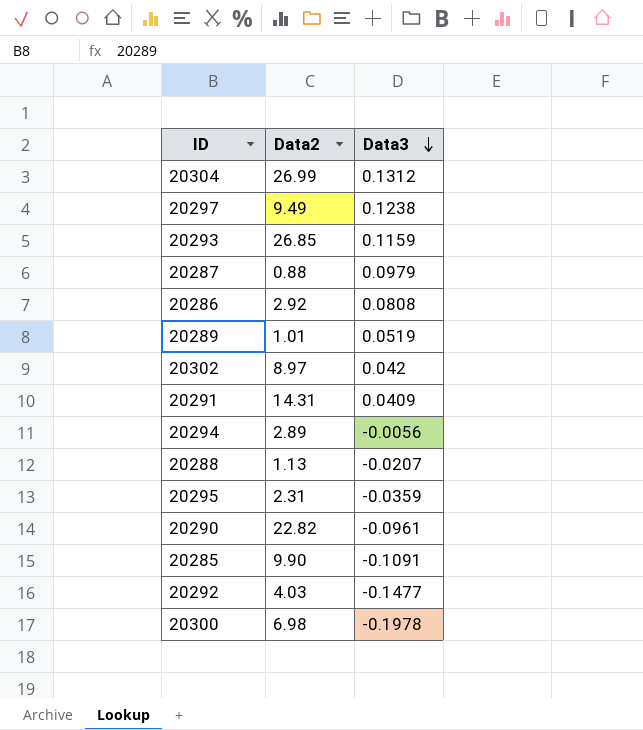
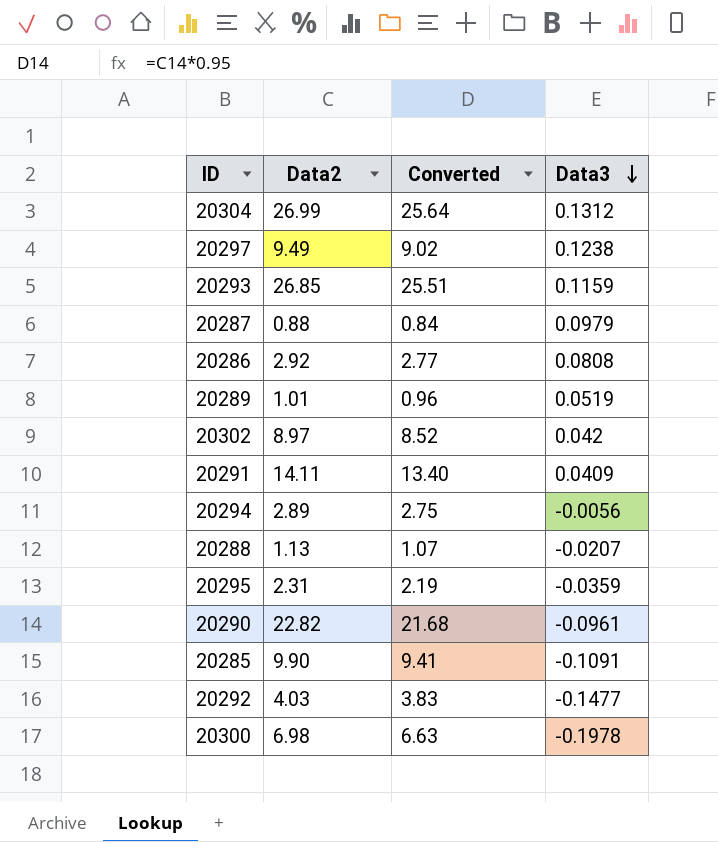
column Converted | formula: none -> [Data2] * 0.95
20291 | Data2: 14.31 -> 14.11

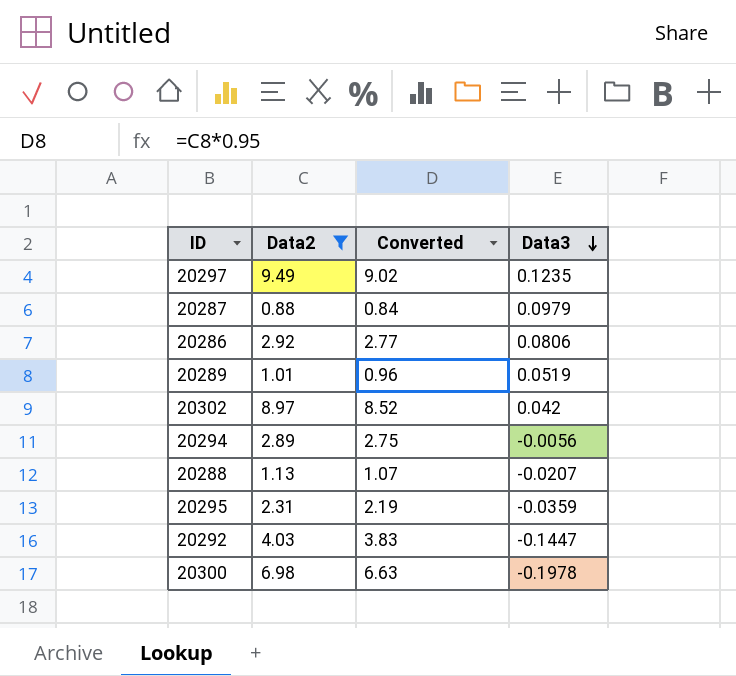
filter: none -> Data2 <= 9.49
20297 | Data3: 0.1238 -> 0.1235
20286 | Data3: 0.0808 -> 0.0806
20292 | Data3: -0.1477 -> -0.1447

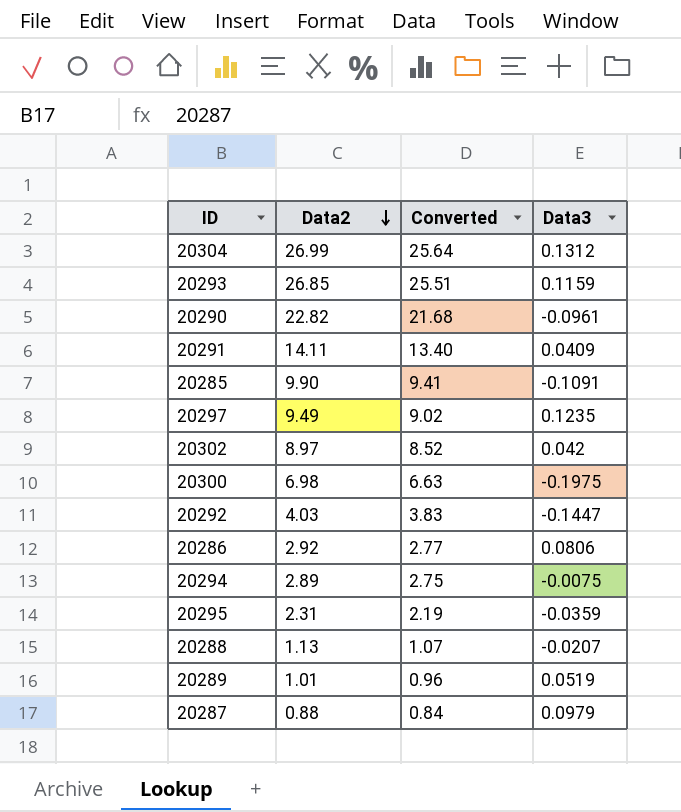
filter: Data2 <= 9.49 -> none
row order: Data3 descending -> Data2 descending
20300 | Data3: -0.1978 -> -0.1975
20294 | Data3: -0.0056 -> -0.0075

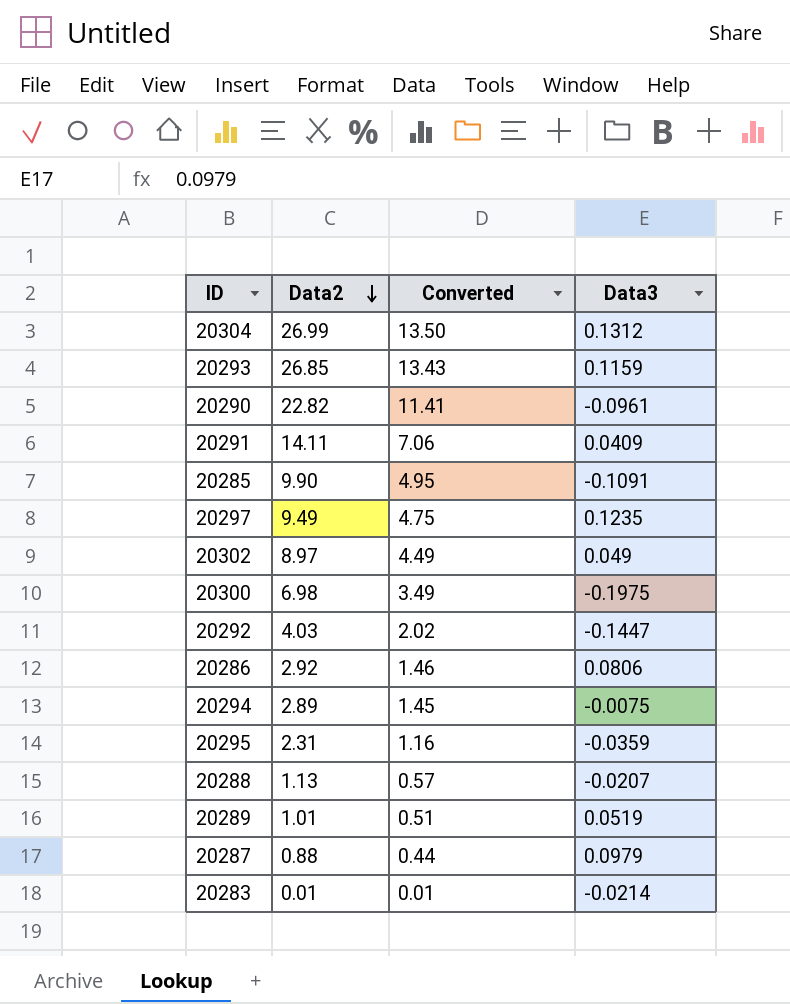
column Converted | formula: [Data2] * 0.95 -> [Data2] * 0.5
20302 | Data3: 0.042 -> 0.049
row 20283: none -> 0.01 | 0.01 | -0.0214

